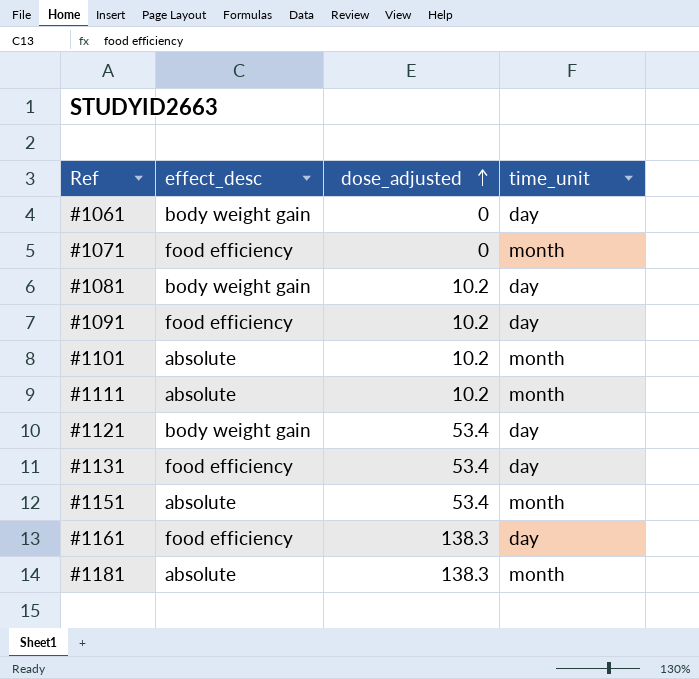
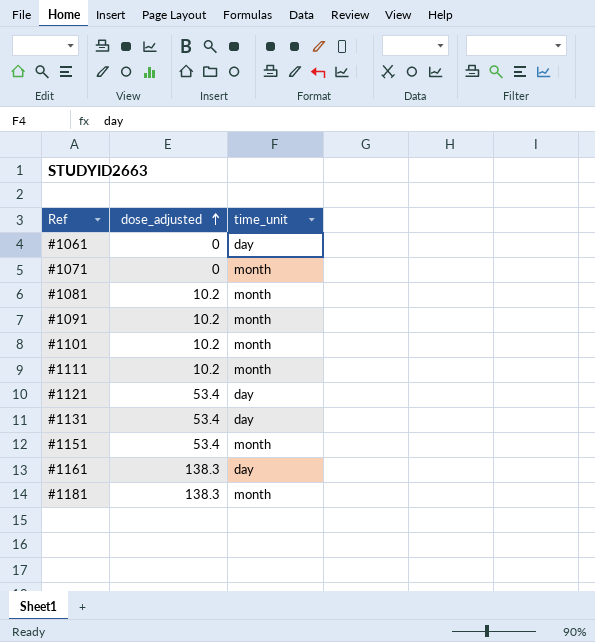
column effect_desc | position: 2 -> none
#1081 | time_unit: day -> month
#1091 | time_unit: day -> month

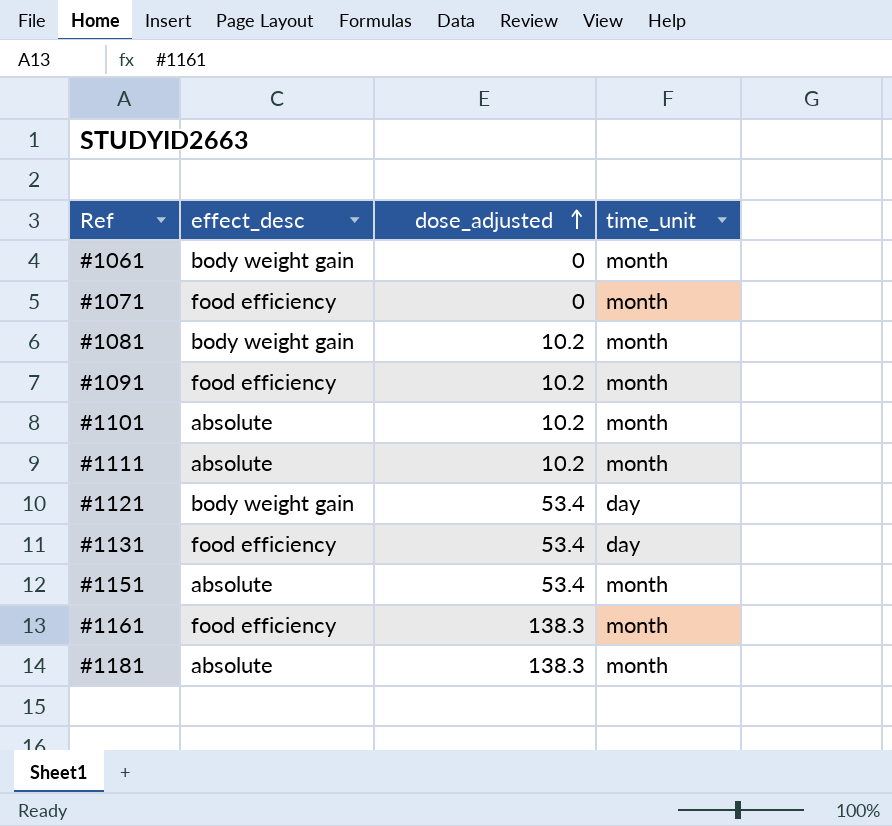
column effect_desc | position: none -> 2
#1061 | time_unit: day -> month
#1161 | time_unit: day -> month

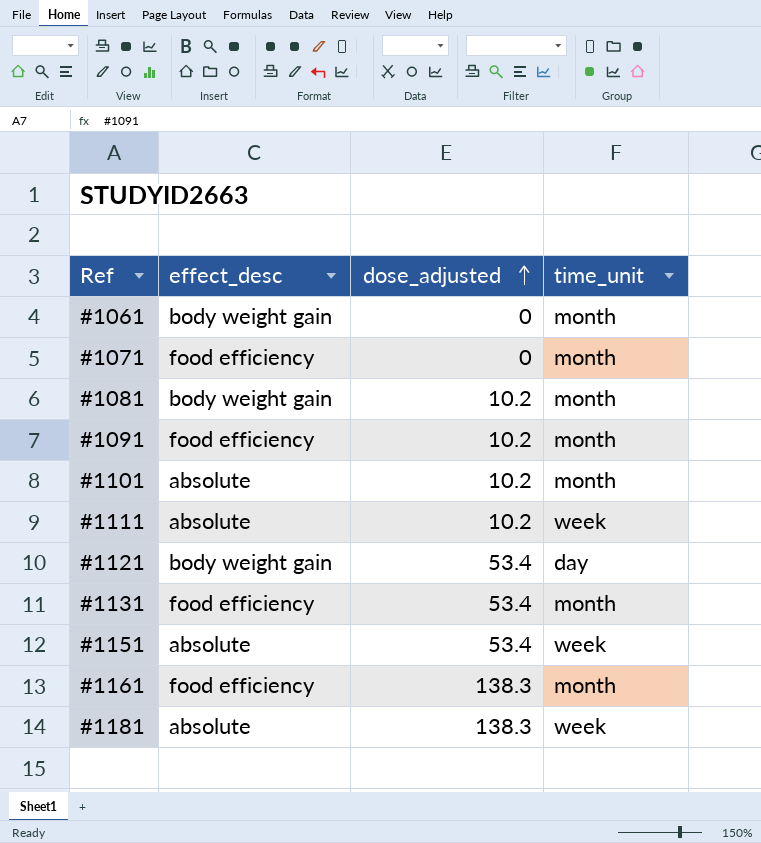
#1111 | time_unit: month -> week
#1131 | time_unit: day -> month
#1151 | time_unit: month -> week
#1181 | time_unit: month -> week

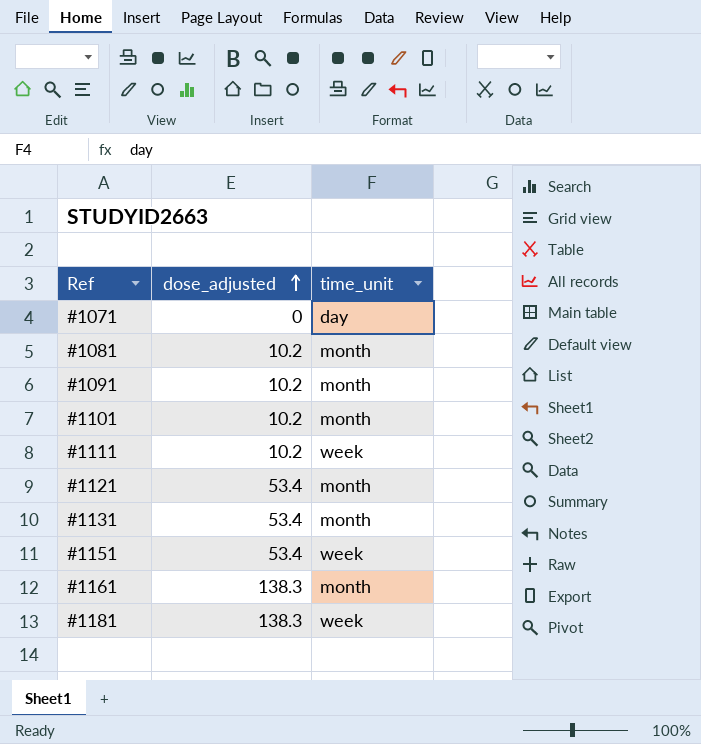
column effect_desc | position: 2 -> none
row #1061: body weight gain | 0 | month -> none
#1071 | time_unit: month -> day
#1121 | time_unit: day -> month

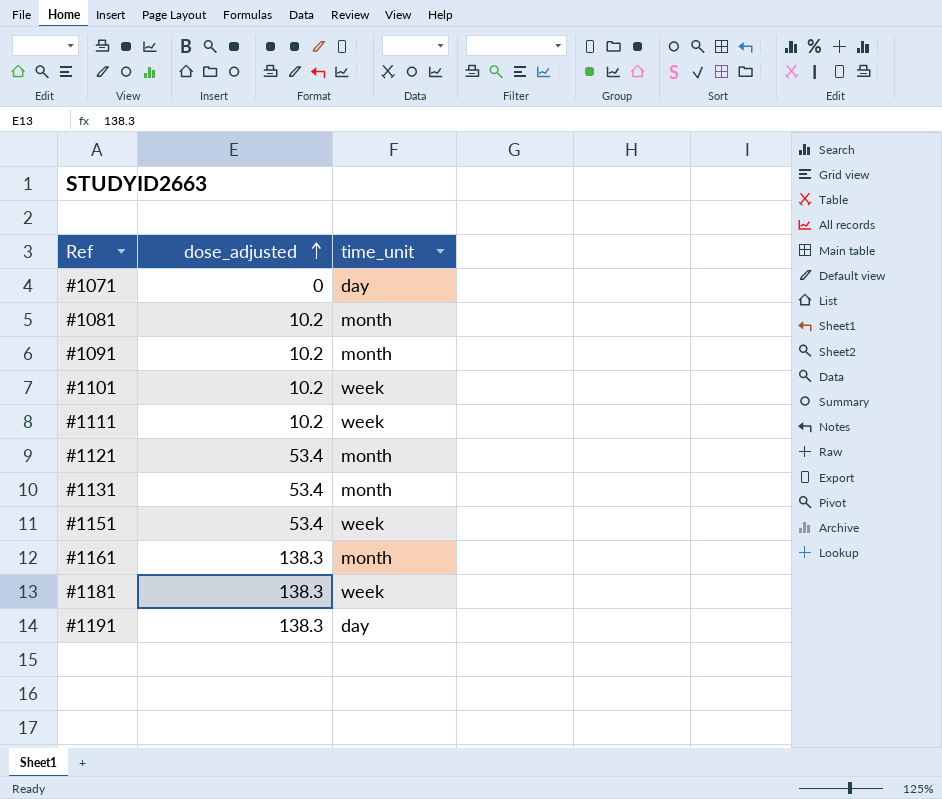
#1101 | time_unit: month -> week
row #1191: none -> 138.3 | day

